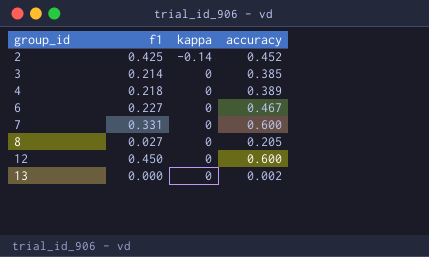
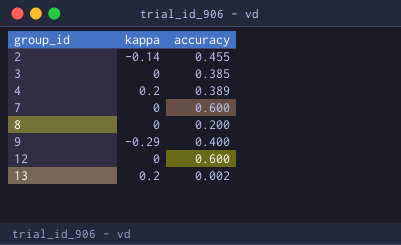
column f1 | position: 2 -> none
row 6: 0.227 | 0 | 0.467 -> none
2 | accuracy: 0.452 -> 0.455
4 | kappa: 0 -> 0.2
8 | accuracy: 0.205 -> 0.200
row 9: none -> -0.29 | 0.400
13 | kappa: 0 -> 0.2

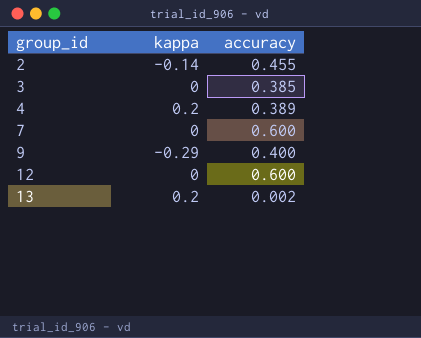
row 8: 0 | 0.200 -> none

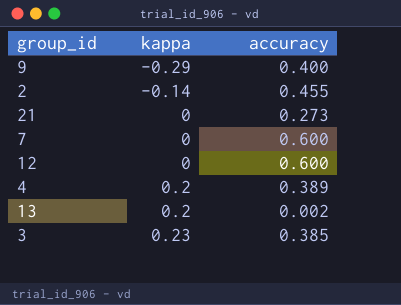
row order: group_id ascending -> kappa ascending
row 21: none -> 0 | 0.273
3 | kappa: 0 -> 0.23

